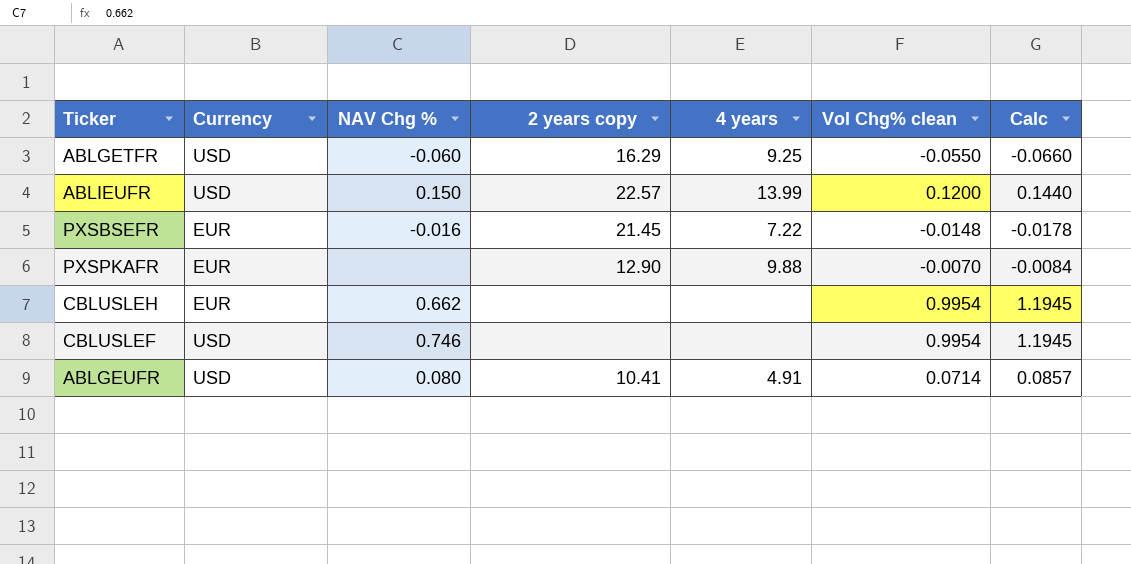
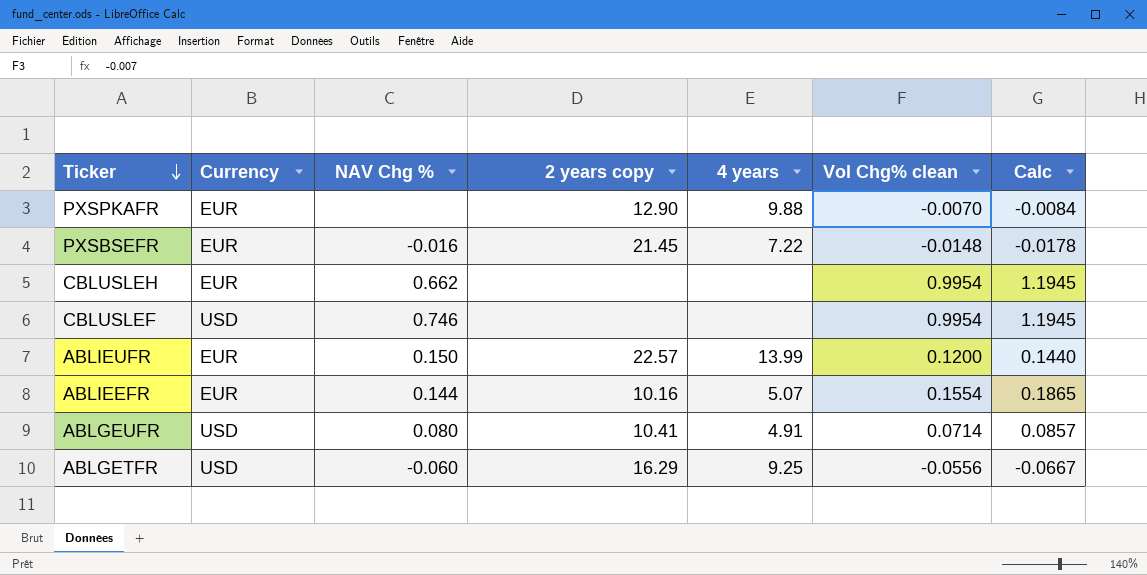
row order: none -> Ticker descending
ABLIEUFR | Currency: USD -> EUR
row ABLIEEFR: none -> EUR | 0.144 | 10.16 | 5.07 | 0.1554 | 0.1865
ABLGETFR | Vol Chg% clean: -0.0550 -> -0.0556
ABLGETFR | Calc: -0.0660 -> -0.0667

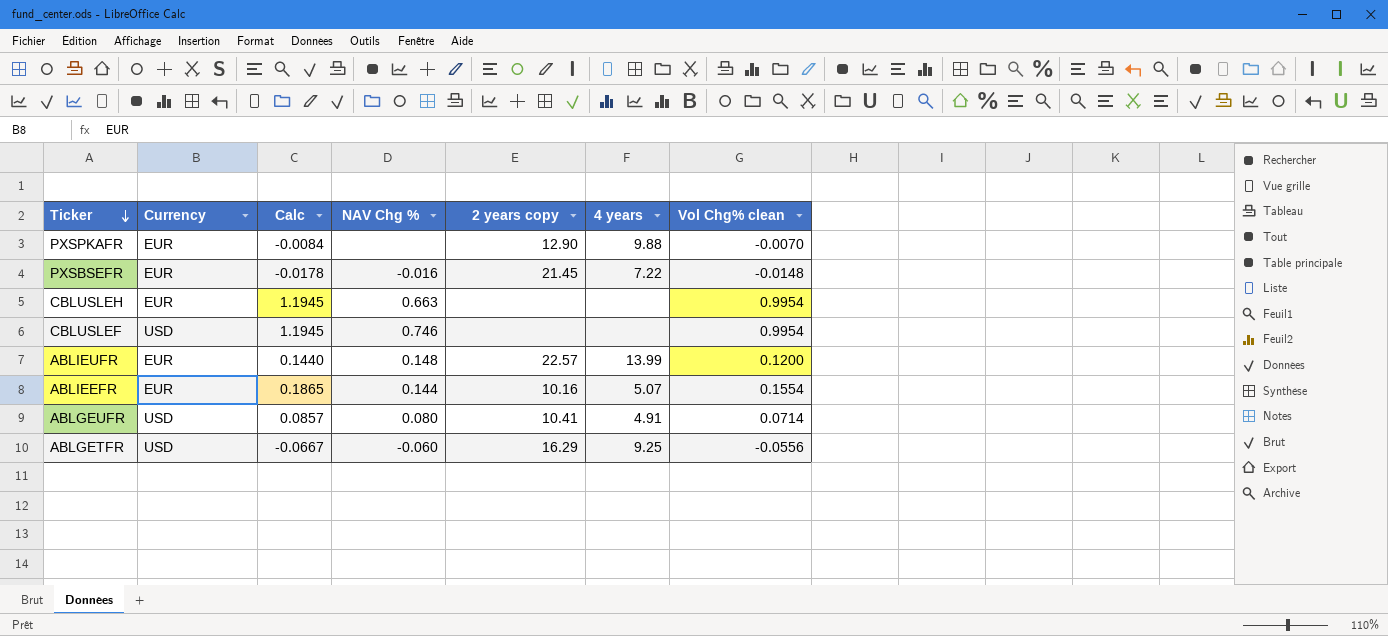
column Calc | position: 7 -> 3
CBLUSLEH | NAV Chg %: 0.662 -> 0.663
ABLIEUFR | NAV Chg %: 0.150 -> 0.148

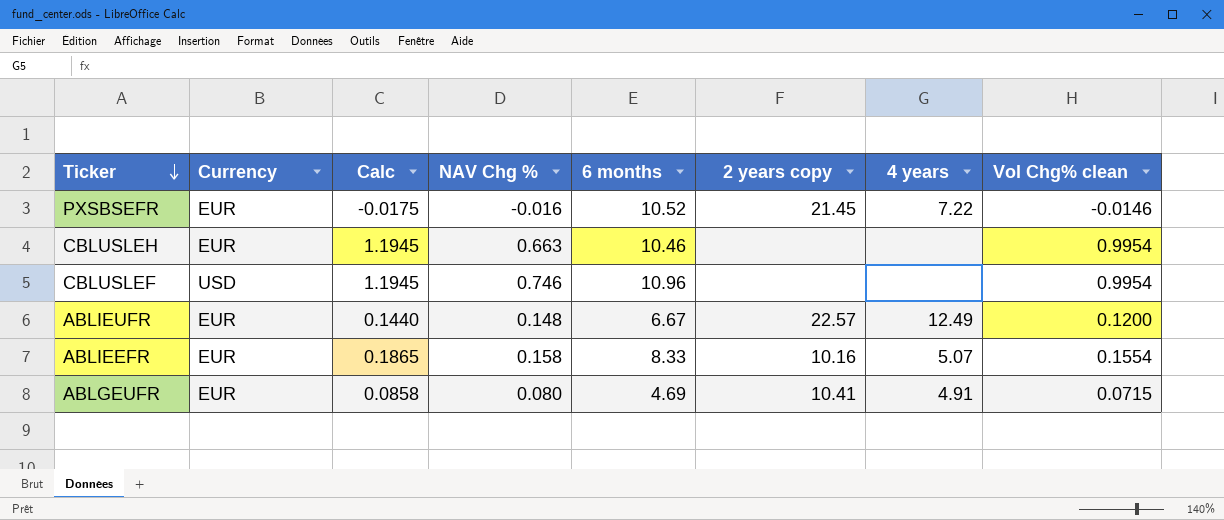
column 6 months | position: none -> 5
row PXSPKAFR: EUR | -0.0084 | none | 12.90 | 9.88 | -0.0070 -> none
row ABLGETFR: USD | -0.0667 | -0.060 | 16.29 | 9.25 | -0.0556 -> none
PXSBSEFR | Calc: -0.0178 -> -0.0175
PXSBSEFR | Vol Chg% clean: -0.0148 -> -0.0146
ABLIEUFR | 4 years: 13.99 -> 12.49
ABLIEEFR | NAV Chg %: 0.144 -> 0.158
ABLGEUFR | Currency: USD -> EUR
ABLGEUFR | Calc: 0.0857 -> 0.0858
ABLGEUFR | Vol Chg% clean: 0.0714 -> 0.0715

